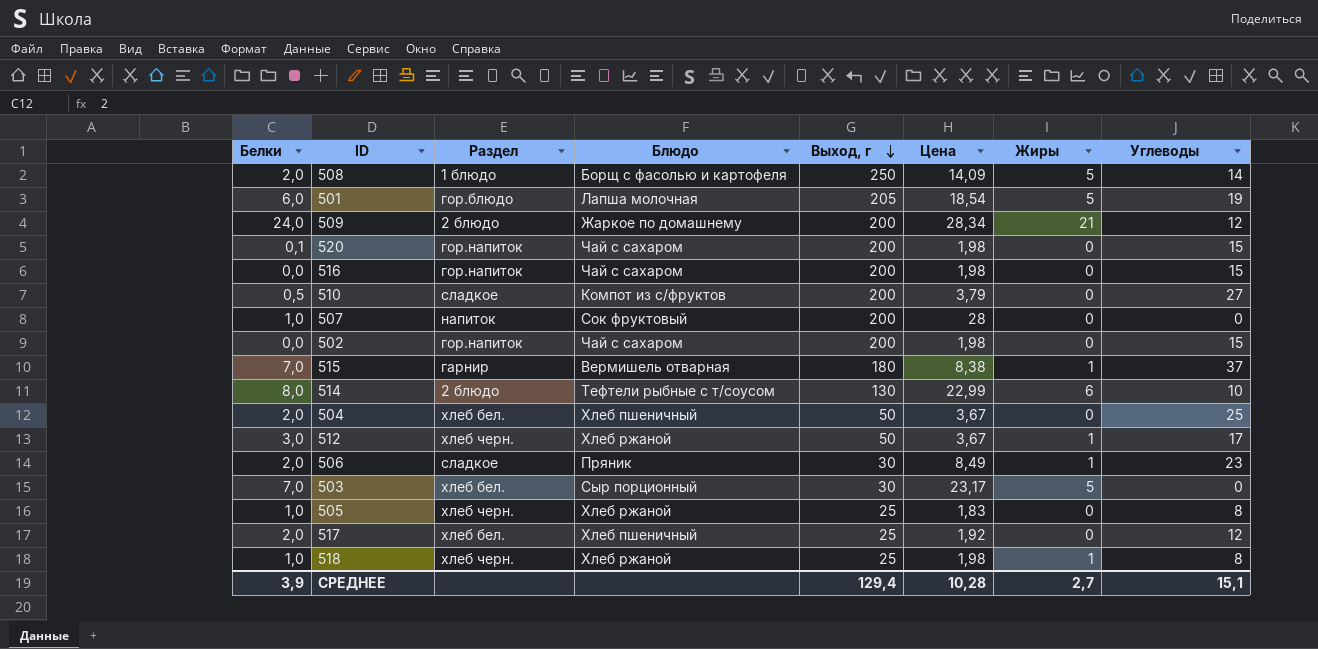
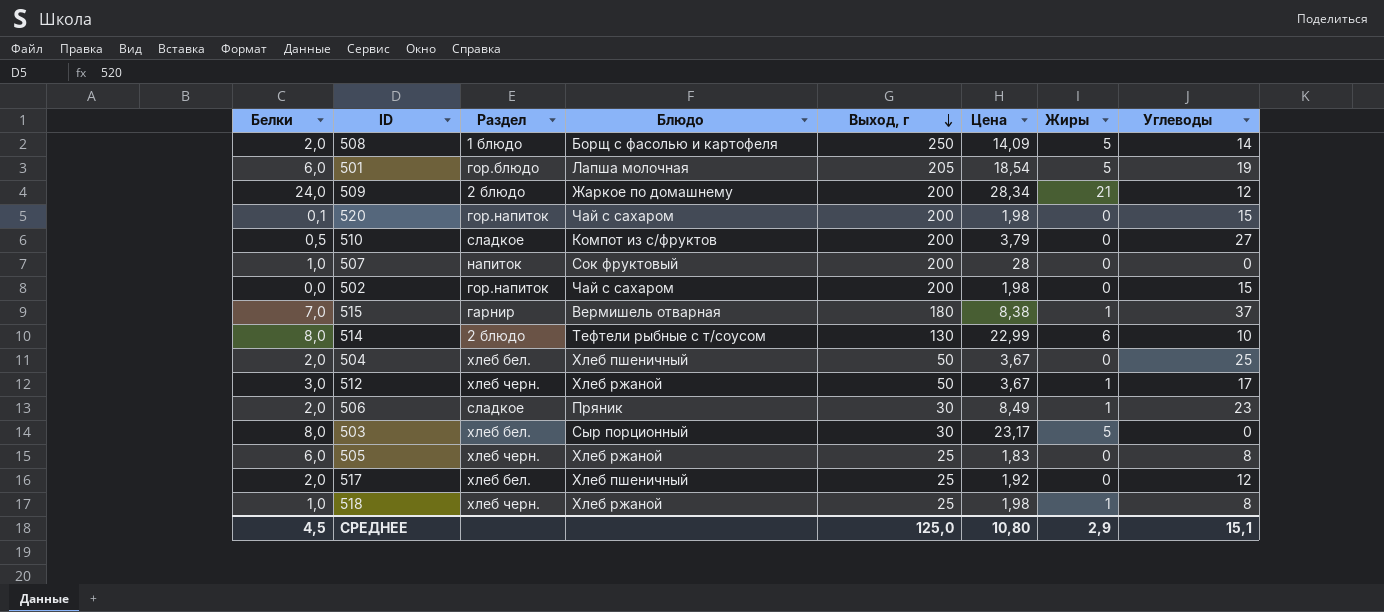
row 516: 0,0 | гор.напиток | Чай с сахаром | 200 | 1,98 | 0 | 15 -> none
503 | Белки: 7,0 -> 8,0
505 | Белки: 1,0 -> 6,0
СРЕДНЕЕ | Белки: 3,9 -> 4,5
СРЕДНЕЕ | Выход, г: 129,4 -> 125,0
СРЕДНЕЕ | Цена: 10,28 -> 10,80
СРЕДНЕЕ | Жиры: 2,7 -> 2,9

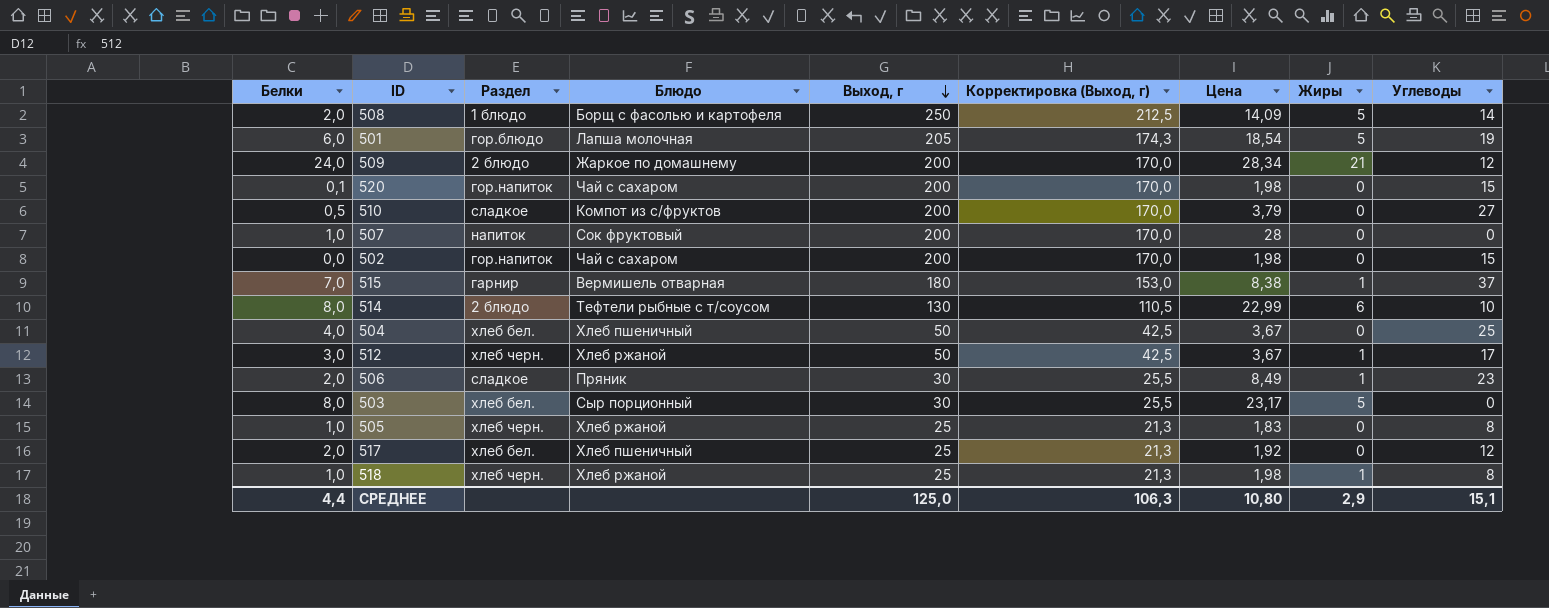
column Корректировка (Выход, г) | formula: none -> [Выход, г] * 0,85
504 | Белки: 2,0 -> 4,0
505 | Белки: 6,0 -> 1,0
СРЕДНЕЕ | Белки: 4,5 -> 4,4

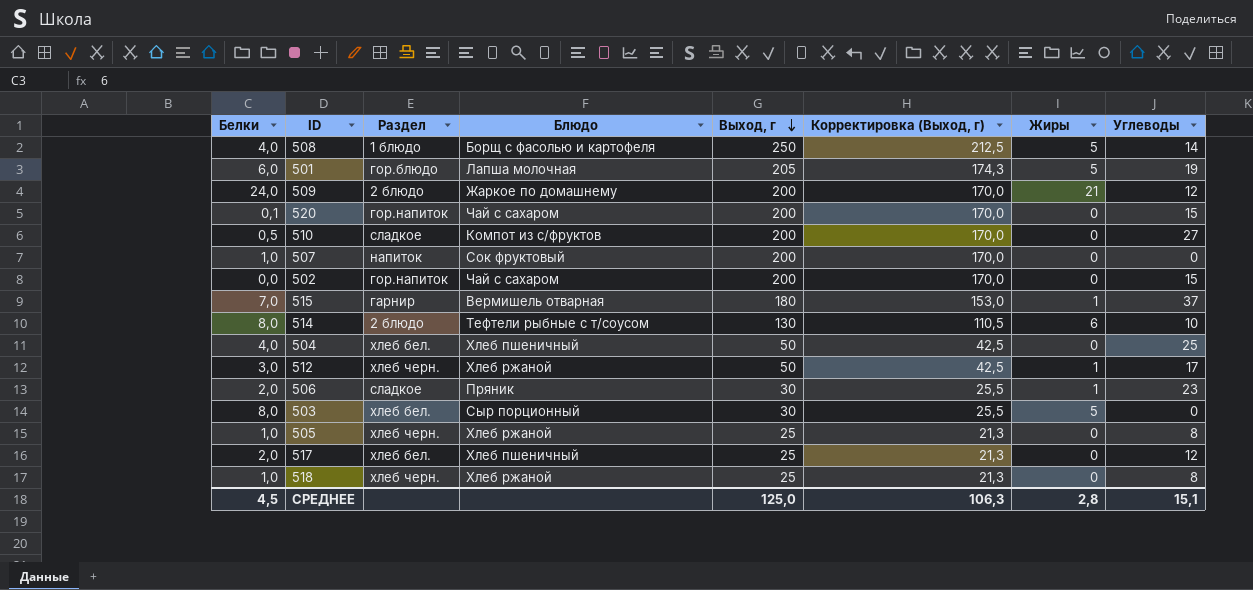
column Цена | position: 7 -> none
508 | Белки: 2,0 -> 4,0
518 | Жиры: 1 -> 0
СРЕДНЕЕ | Белки: 4,4 -> 4,5
СРЕДНЕЕ | Жиры: 2,9 -> 2,8

